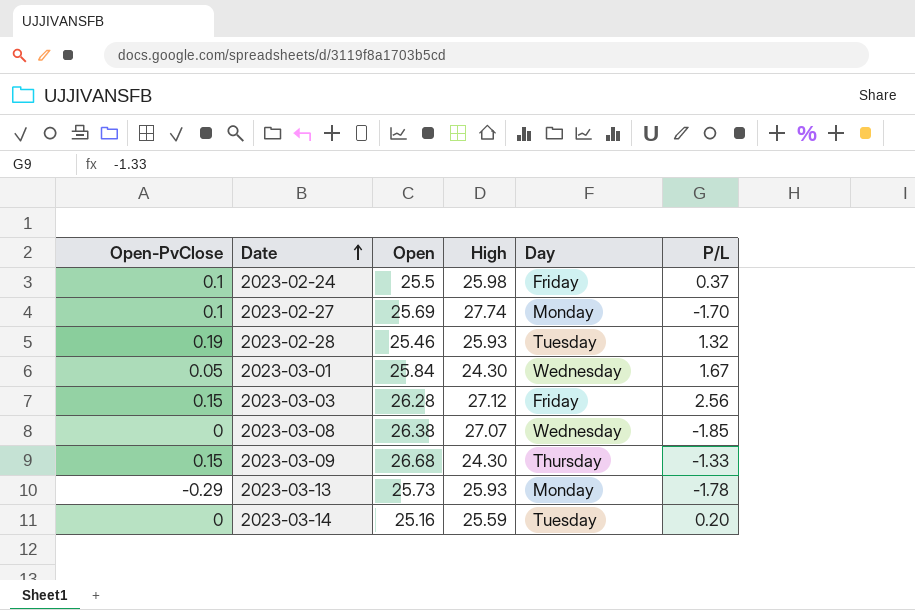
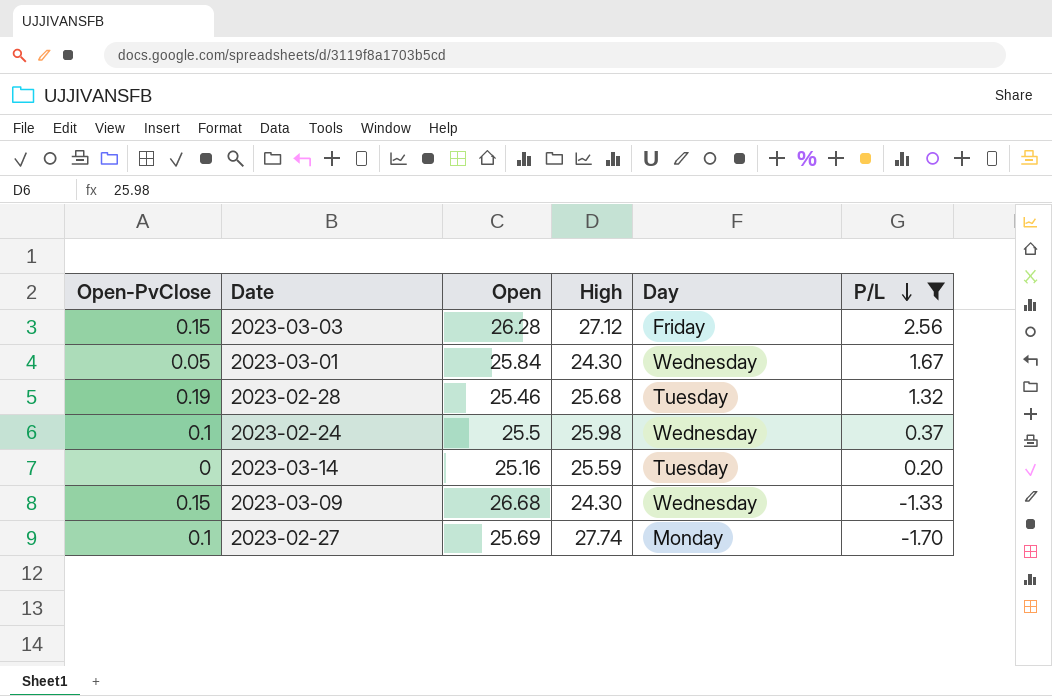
filter: none -> P/L >= -1.70
row order: Date ascending -> P/L descending
2023-02-28 | High: 25.93 -> 25.68
2023-02-24 | Day: Friday -> Wednesday
2023-03-09 | Day: Thursday -> Wednesday

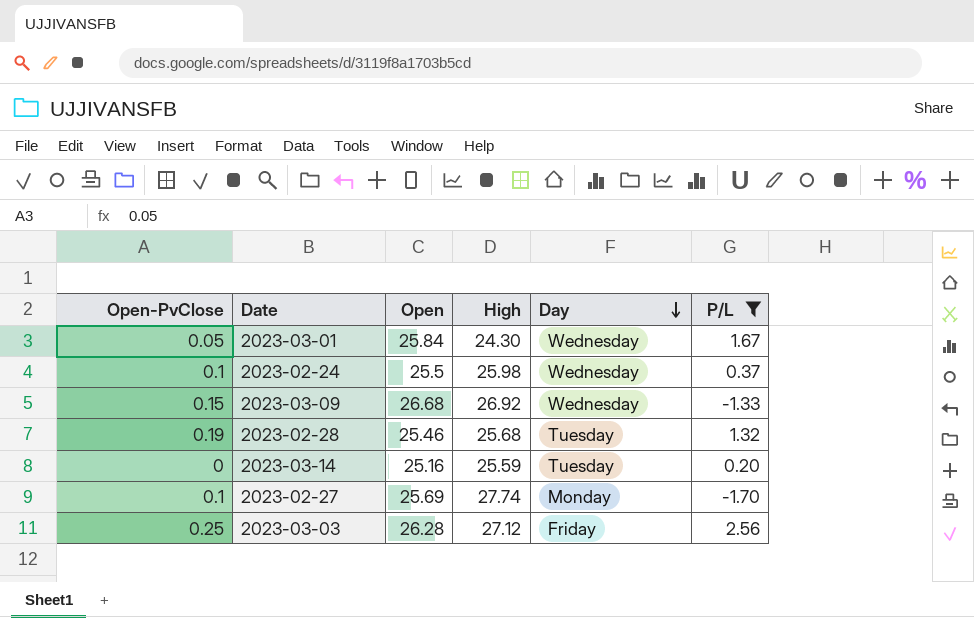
row order: P/L descending -> Day descending
2023-03-09 | High: 24.30 -> 26.92
2023-03-03 | Open-PvClose: 0.15 -> 0.25

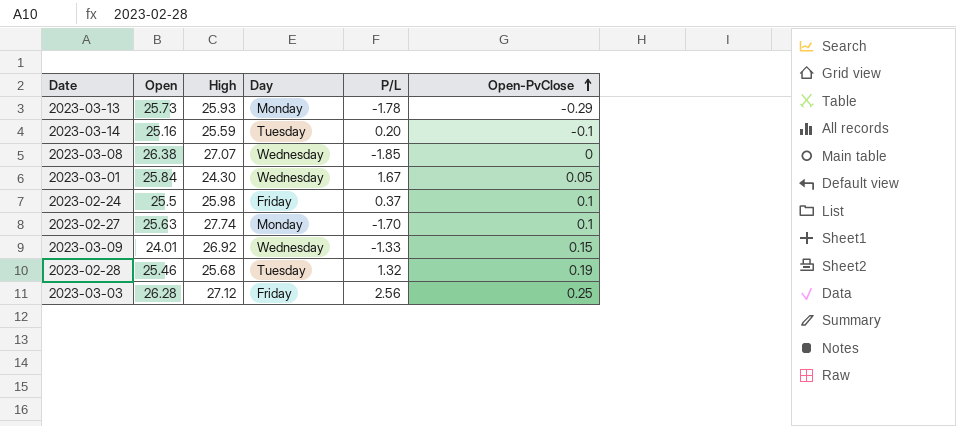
filter: P/L >= -1.70 -> none
row order: Day descending -> Open-PvClose ascending
column Open-PvClose | position: 1 -> 6
2023-03-14 | Open-PvClose: 0 -> -0.1
2023-02-24 | Day: Wednesday -> Friday
2023-02-27 | Open: 25.69 -> 25.63
2023-03-09 | Open: 26.68 -> 24.01

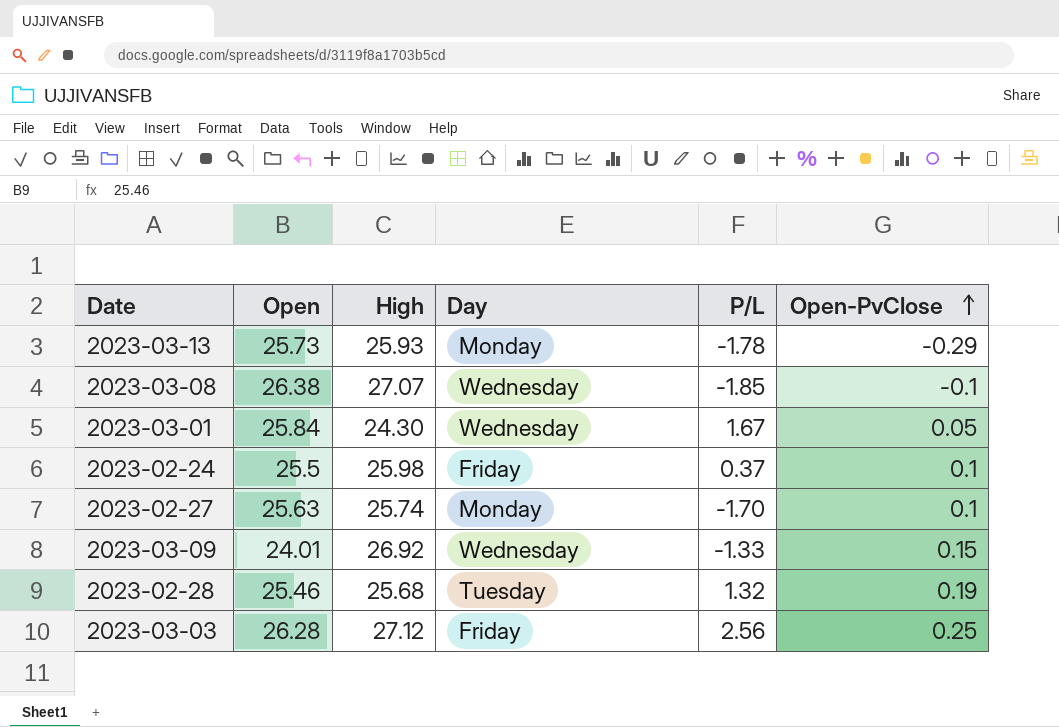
row 2023-03-14: 25.16 | 25.59 | Tuesday | 0.20 | -0.1 -> none
2023-03-08 | Open-PvClose: 0 -> -0.1
2023-02-27 | High: 27.74 -> 25.74

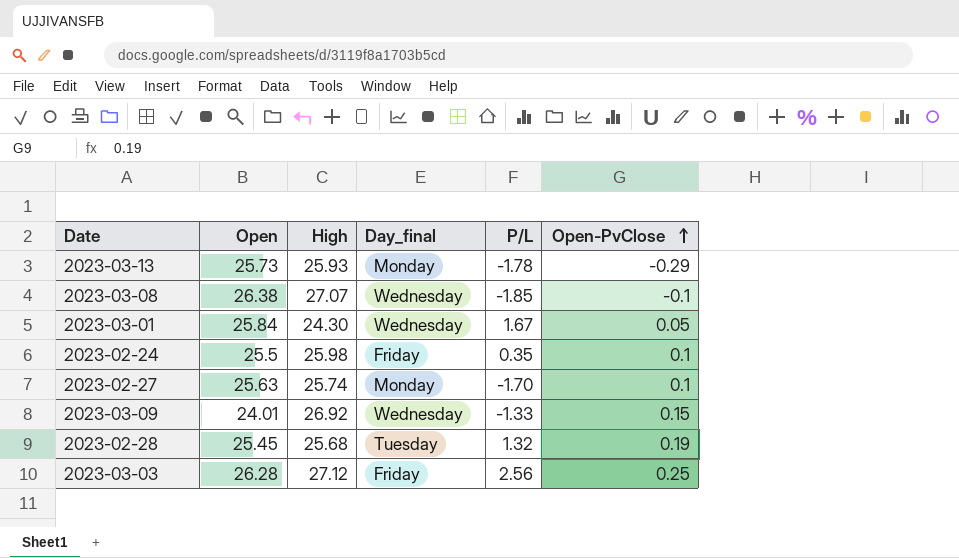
column name: Day -> Day_final
2023-02-24 | P/L: 0.37 -> 0.35
2023-02-28 | Open: 25.46 -> 25.45

